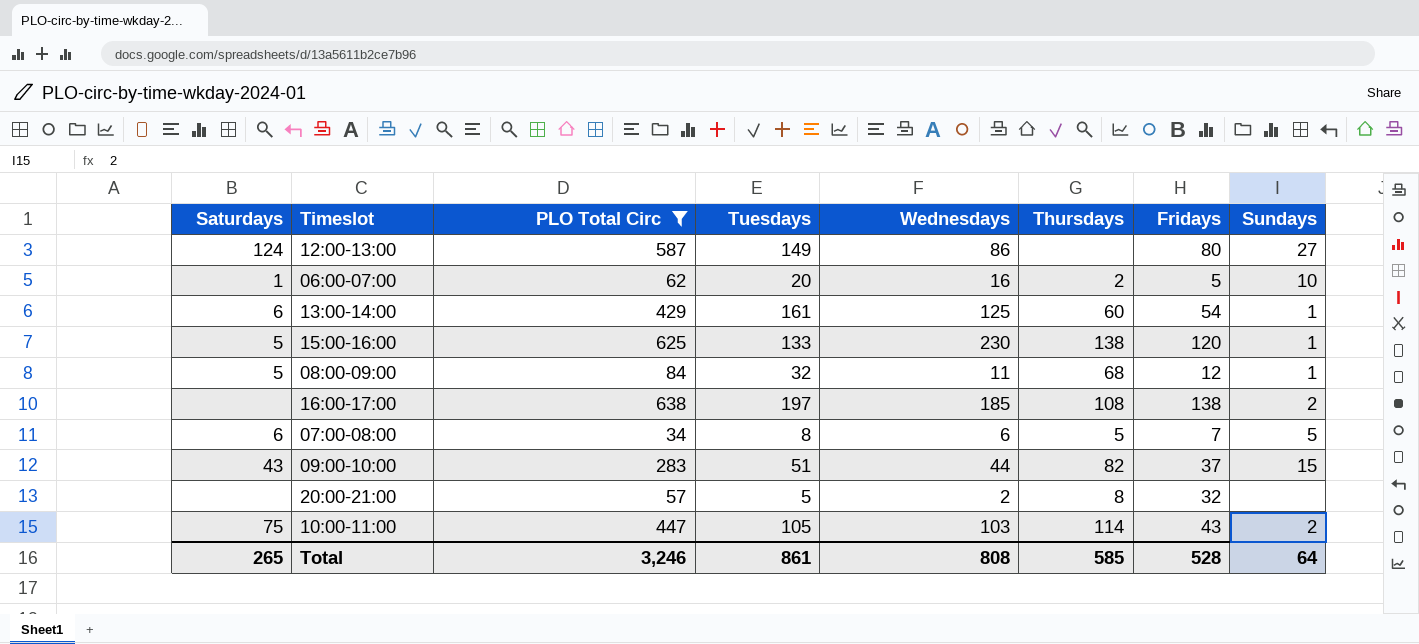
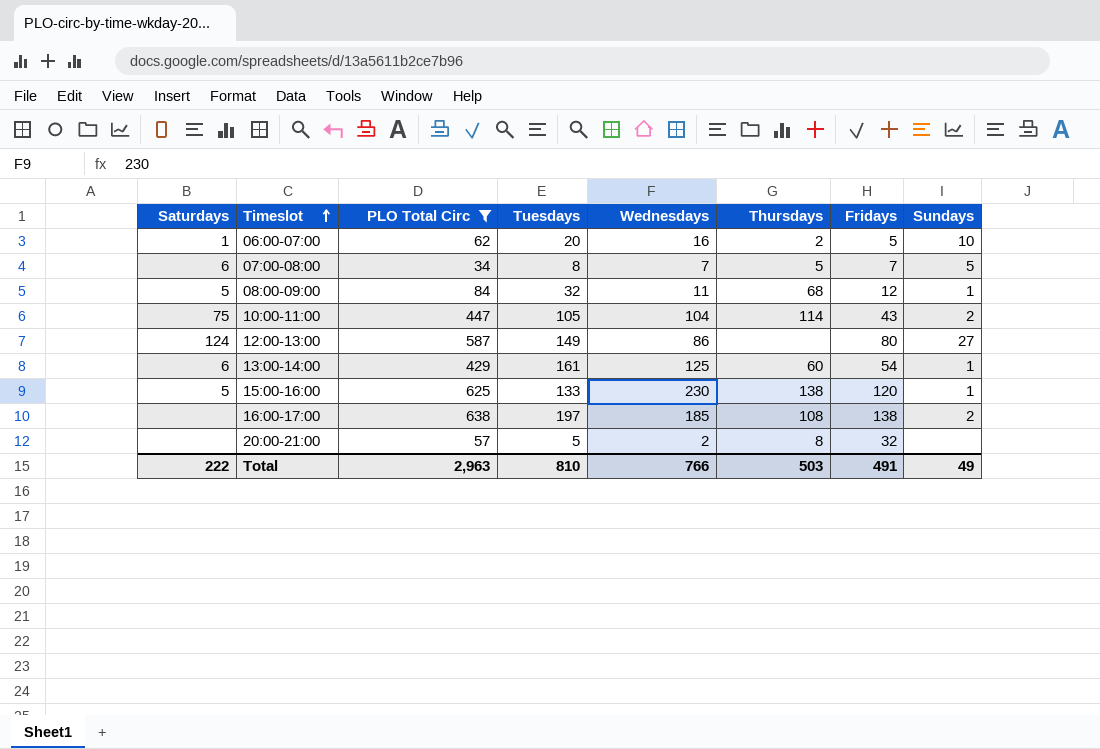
row order: none -> Timeslot ascending
row 09:00-10:00: 43 | 283 | 51 | 44 | 82 | 37 | 15 -> none
07:00-08:00 | Wednesdays: 6 -> 7
10:00-11:00 | Wednesdays: 103 -> 104
Total | Saturdays: 265 -> 222
Total | PLO Total Circ: 3,246 -> 2,963
Total | Tuesdays: 861 -> 810
Total | Wednesdays: 808 -> 766
Total | Thursdays: 585 -> 503
Total | Fridays: 528 -> 491
Total | Sundays: 64 -> 49

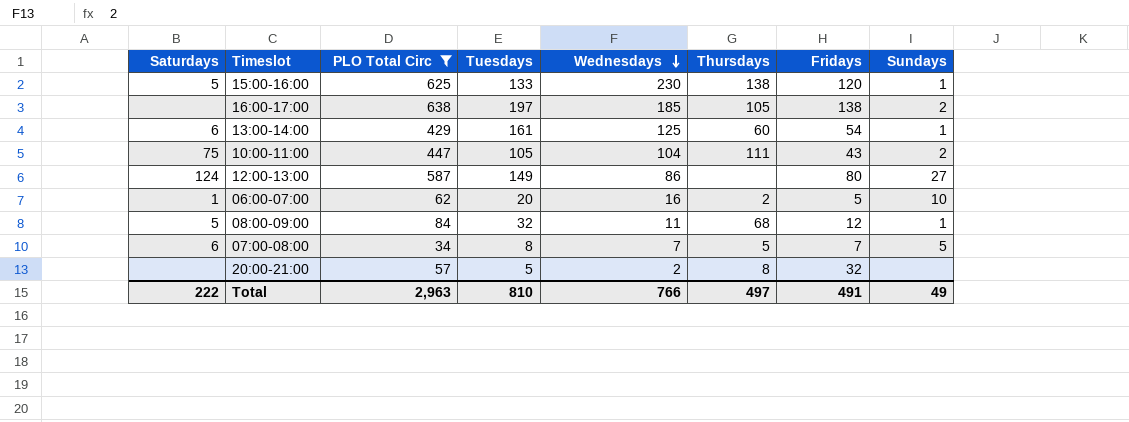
row order: Timeslot ascending -> Wednesdays descending
16:00-17:00 | Thursdays: 108 -> 105
10:00-11:00 | Thursdays: 114 -> 111
Total | Thursdays: 503 -> 497

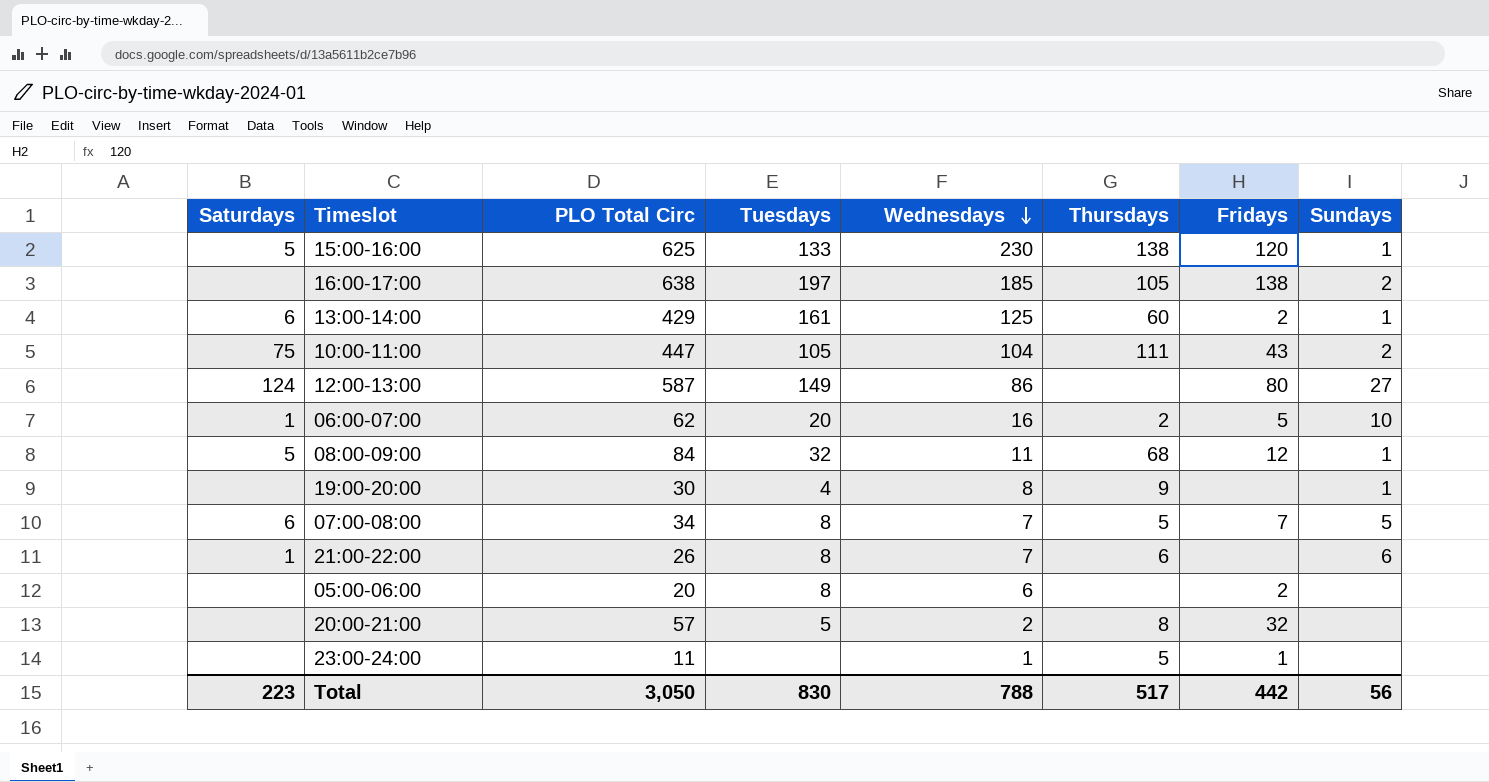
filter: PLO Total Circ >= 34 -> none
13:00-14:00 | Fridays: 54 -> 2
Total | Saturdays: 222 -> 223
Total | PLO Total Circ: 2,963 -> 3,050
Total | Tuesdays: 810 -> 830
Total | Wednesdays: 766 -> 788
Total | Thursdays: 497 -> 517
Total | Fridays: 491 -> 442
Total | Sundays: 49 -> 56

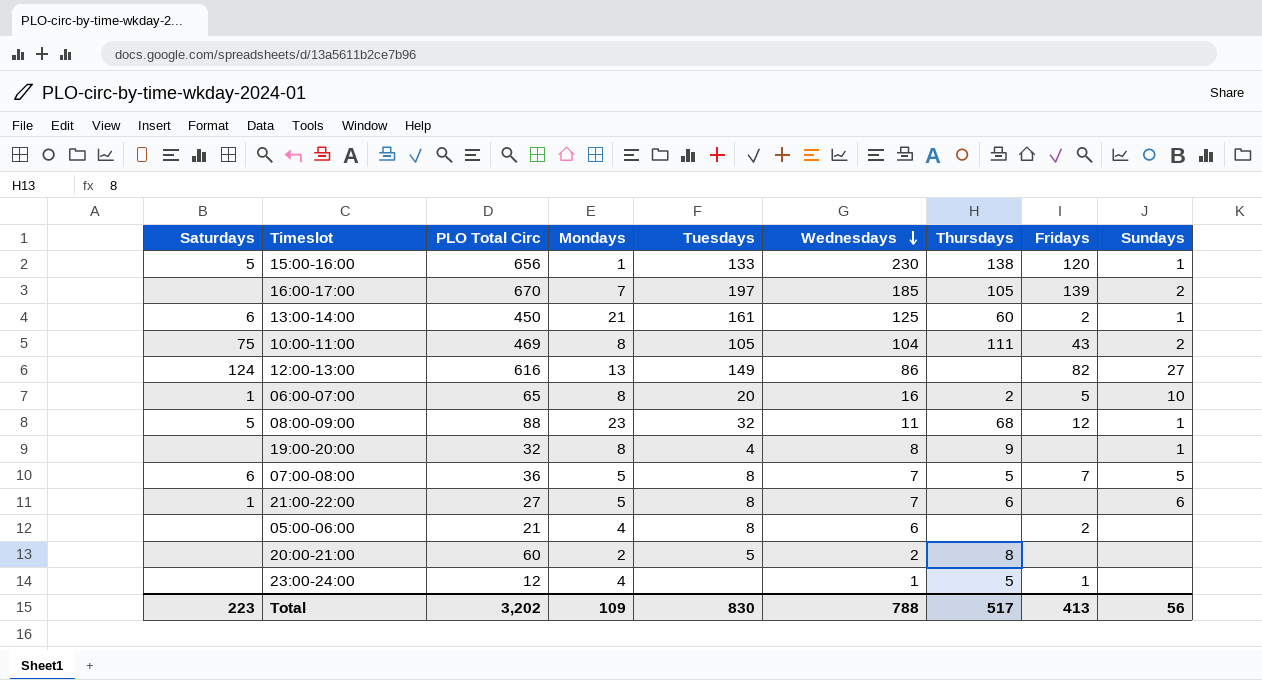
column Mondays | position: none -> 4
15:00-16:00 | PLO Total Circ: 625 -> 656
16:00-17:00 | PLO Total Circ: 638 -> 670
16:00-17:00 | Fridays: 138 -> 139
13:00-14:00 | PLO Total Circ: 429 -> 450
10:00-11:00 | PLO Total Circ: 447 -> 469
12:00-13:00 | PLO Total Circ: 587 -> 616
12:00-13:00 | Fridays: 80 -> 82
06:00-07:00 | PLO Total Circ: 62 -> 65
08:00-09:00 | PLO Total Circ: 84 -> 88
19:00-20:00 | PLO Total Circ: 30 -> 32
07:00-08:00 | PLO Total Circ: 34 -> 36
21:00-22:00 | PLO Total Circ: 26 -> 27
05:00-06:00 | PLO Total Circ: 20 -> 21
20:00-21:00 | PLO Total Circ: 57 -> 60
20:00-21:00 | Fridays: 32 -> none
23:00-24:00 | PLO Total Circ: 11 -> 12
Total | PLO Total Circ: 3,050 -> 3,202
Total | Fridays: 442 -> 413

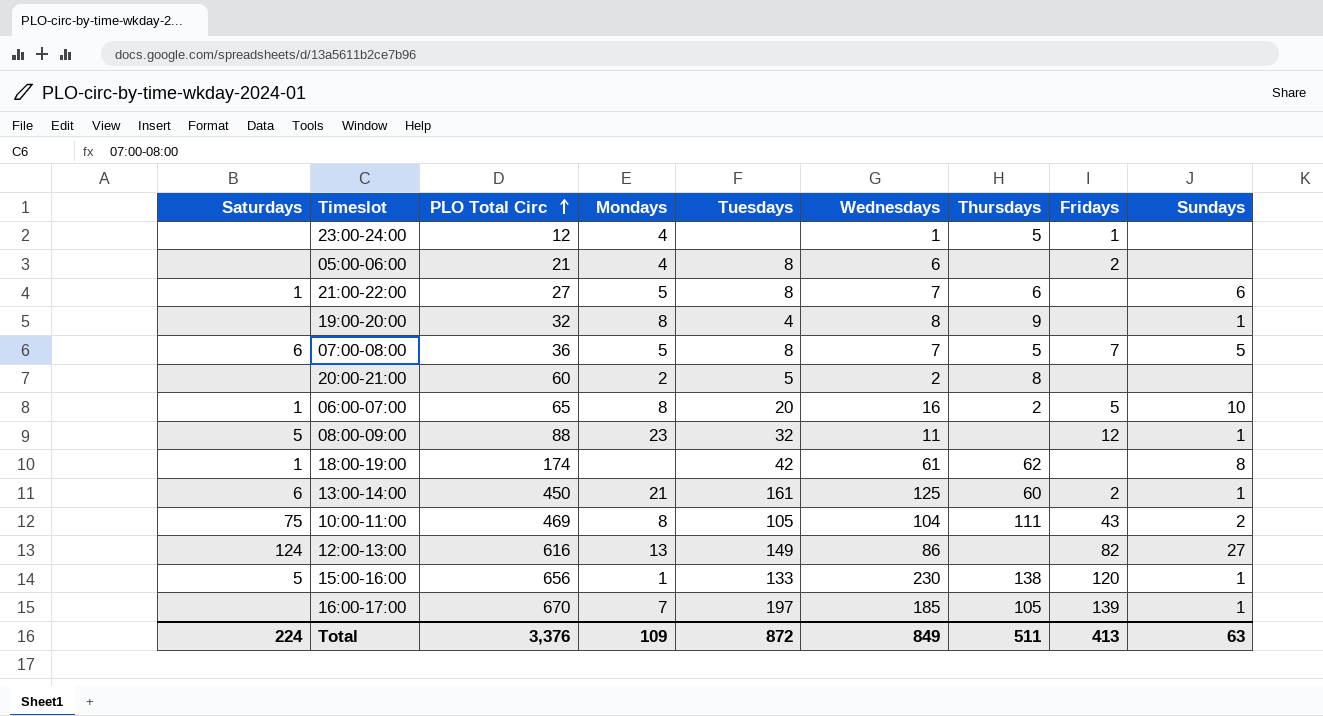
row order: Wednesdays descending -> PLO Total Circ ascending
08:00-09:00 | Thursdays: 68 -> none
row 18:00-19:00: none -> 1 | 174 | none | 42 | 61 | 62 | none | 8
16:00-17:00 | Sundays: 2 -> 1
Total | Saturdays: 223 -> 224
Total | PLO Total Circ: 3,202 -> 3,376
Total | Tuesdays: 830 -> 872
Total | Wednesdays: 788 -> 849
Total | Thursdays: 517 -> 511
Total | Sundays: 56 -> 63

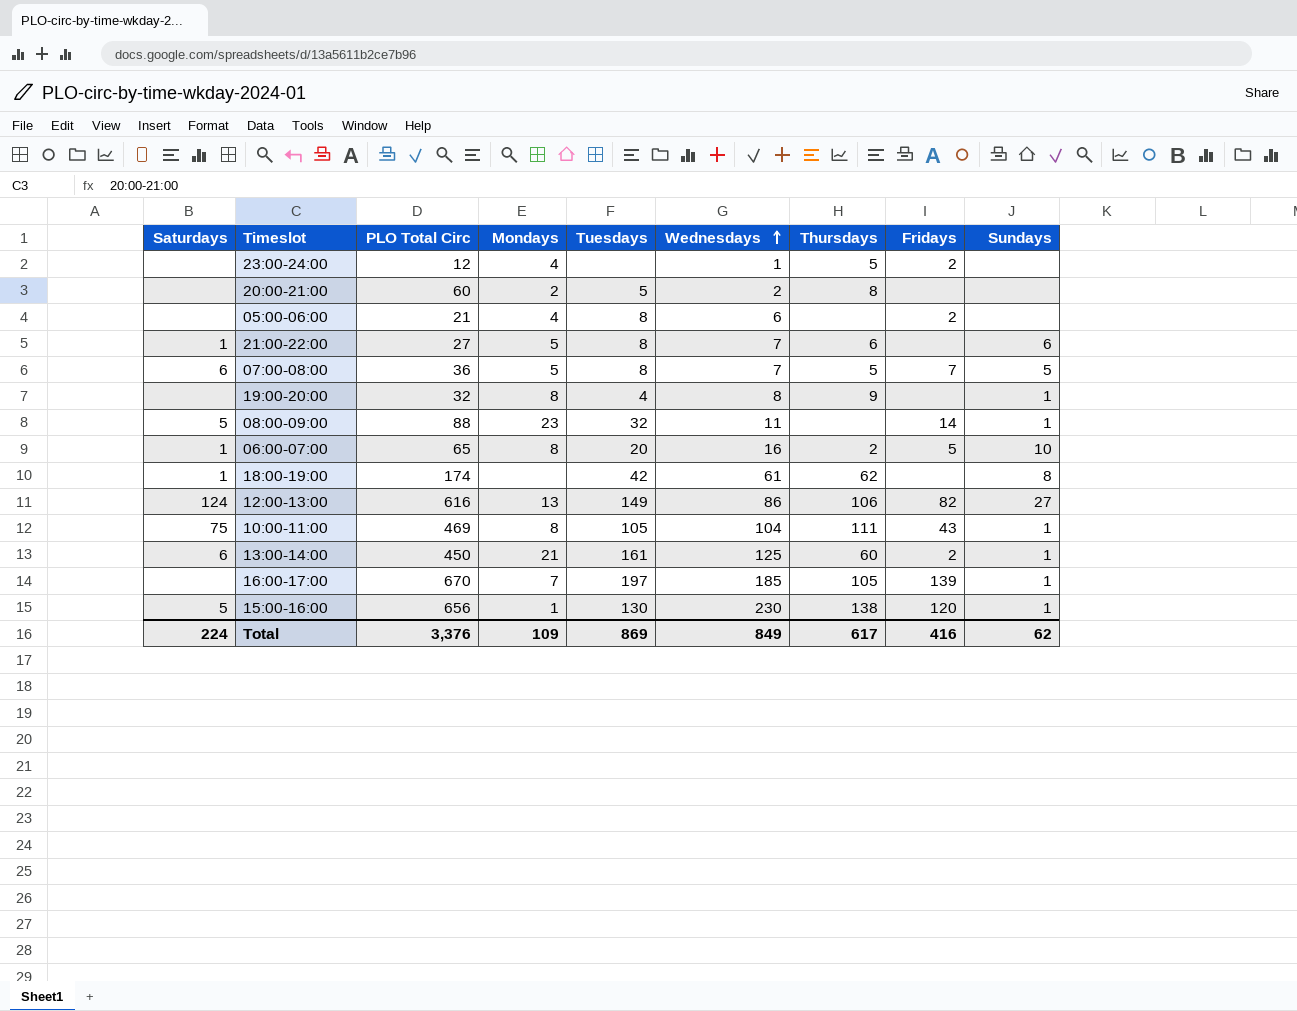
row order: PLO Total Circ ascending -> Wednesdays ascending
23:00-24:00 | Fridays: 1 -> 2
08:00-09:00 | Fridays: 12 -> 14
12:00-13:00 | Thursdays: none -> 106
10:00-11:00 | Sundays: 2 -> 1
15:00-16:00 | Tuesdays: 133 -> 130
Total | Tuesdays: 872 -> 869
Total | Thursdays: 511 -> 617
Total | Fridays: 413 -> 416
Total | Sundays: 63 -> 62

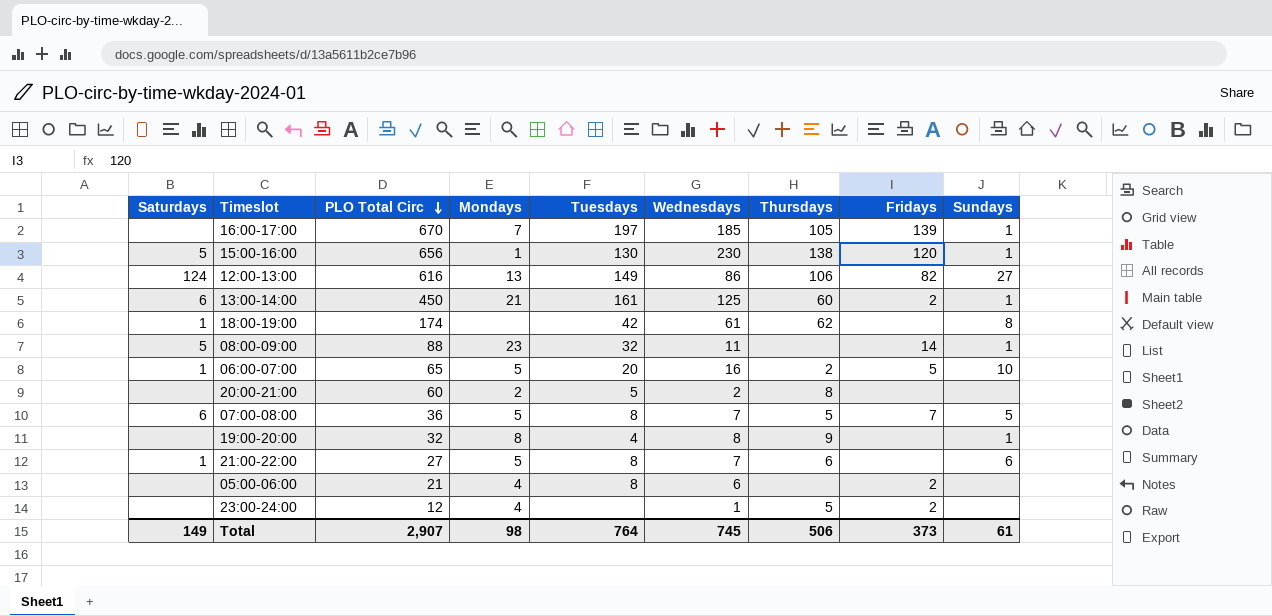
row order: Wednesdays ascending -> PLO Total Circ descending
row 10:00-11:00: 75 | 469 | 8 | 105 | 104 | 111 | 43 | 1 -> none
06:00-07:00 | Mondays: 8 -> 5
Total | Saturdays: 224 -> 149
Total | PLO Total Circ: 3,376 -> 2,907
Total | Mondays: 109 -> 98
Total | Tuesdays: 869 -> 764
Total | Wednesdays: 849 -> 745
Total | Thursdays: 617 -> 506
Total | Fridays: 416 -> 373
Total | Sundays: 62 -> 61

